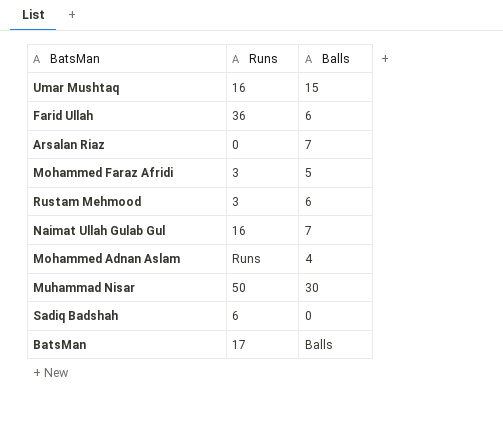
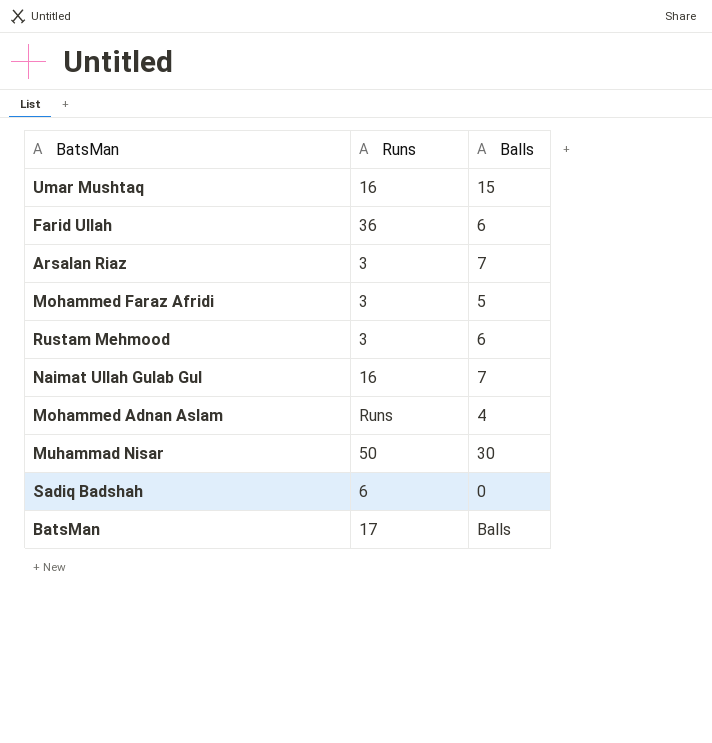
Arsalan Riaz | Runs: 0 -> 3

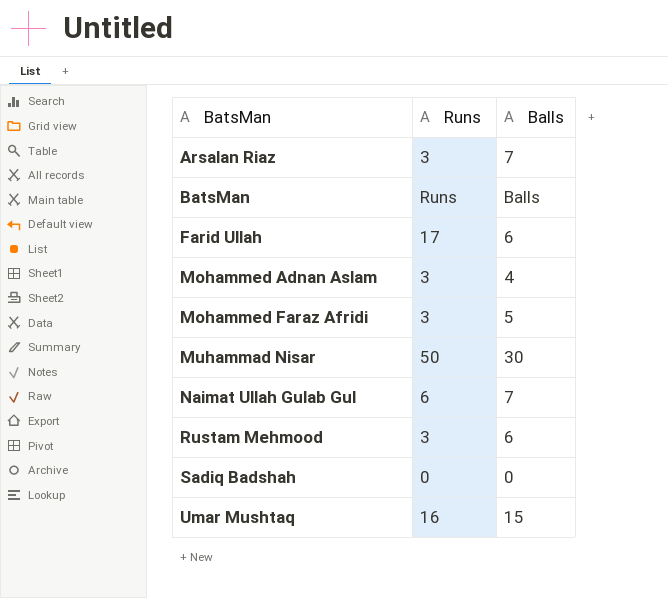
row order: none -> BatsMan ascending
BatsMan | Runs: 17 -> Runs
Farid Ullah | Runs: 36 -> 17
Mohammed Adnan Aslam | Runs: Runs -> 3
Naimat Ullah Gulab Gul | Runs: 16 -> 6
Sadiq Badshah | Runs: 6 -> 0

